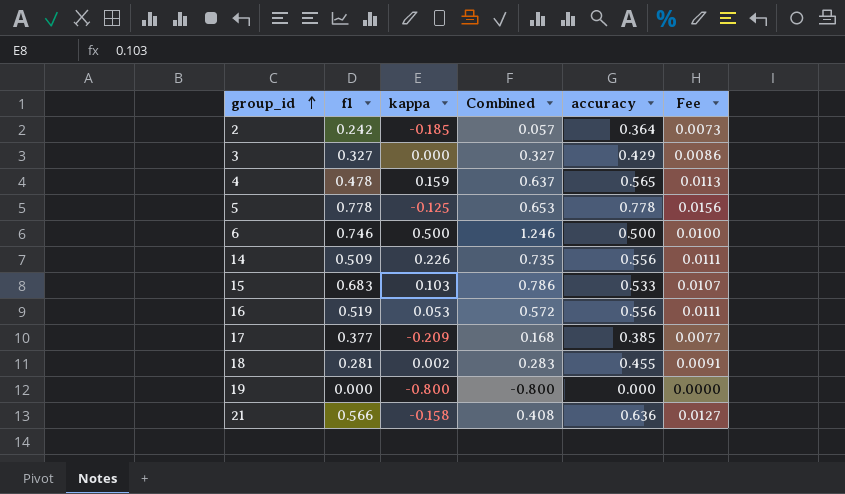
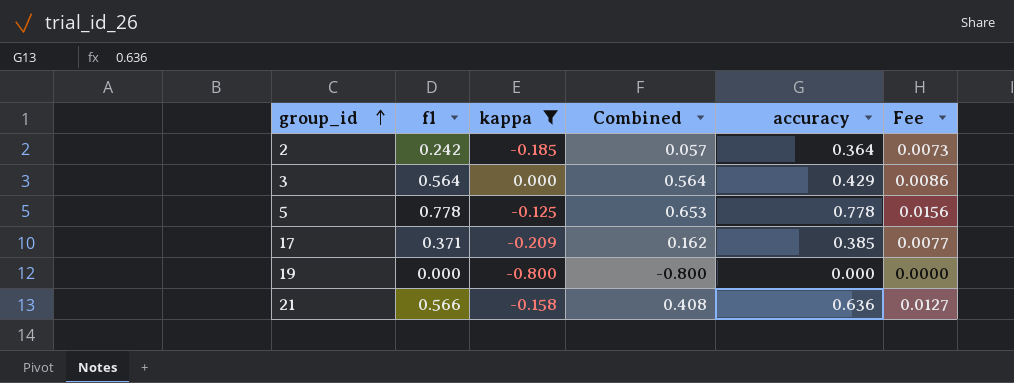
filter: none -> kappa <= 0.000
3 | f1: 0.327 -> 0.564
3 | Combined: 0.327 -> 0.564
17 | f1: 0.377 -> 0.371
17 | Combined: 0.168 -> 0.162

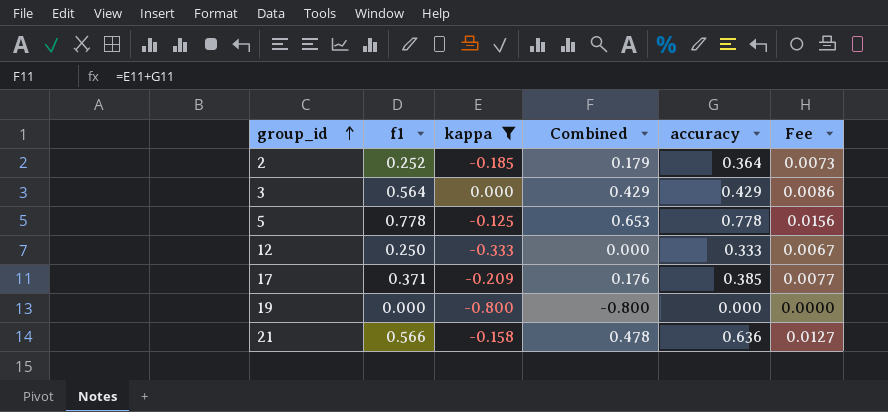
column Combined | formula: [f1] + [kappa] -> [kappa] + [accuracy]
2 | f1: 0.242 -> 0.252
row 12: none -> 0.250 | -0.333 | 0.000 | 0.333 | 0.0067

